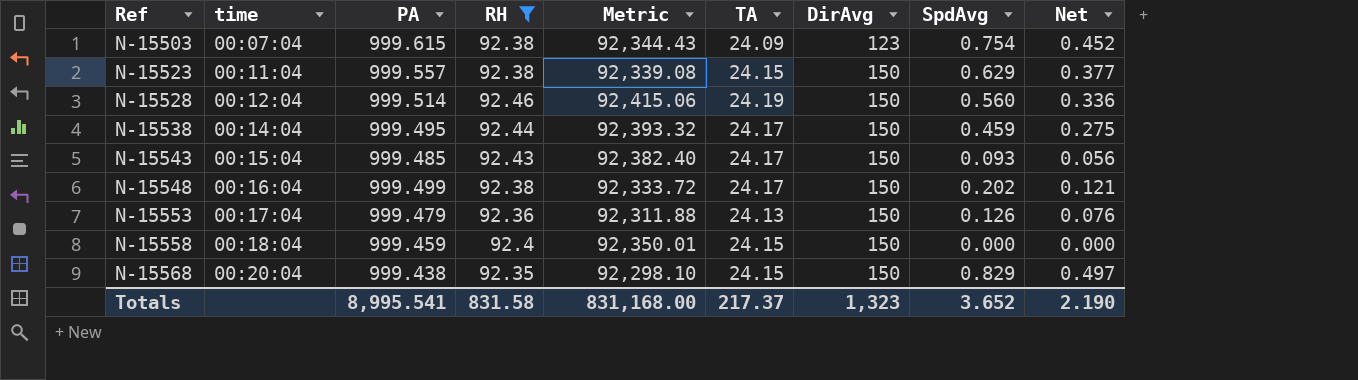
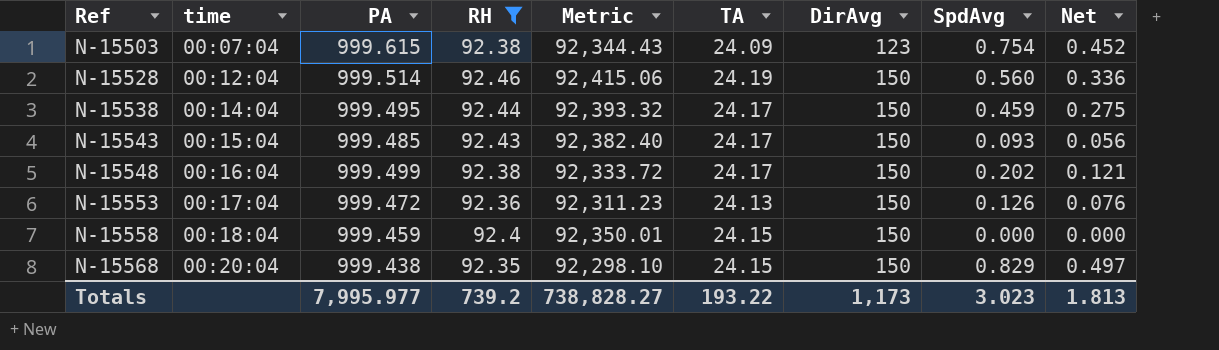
row N-15523: 00:11:04 | 999.557 | 92.38 | 92,339.08 | 24.15 | 150 | 0.629 | 0.377 -> none
N-15553 | PA: 999.479 -> 999.472
N-15553 | Metric: 92,311.88 -> 92,311.23
Totals | PA: 8,995.541 -> 7,995.977
Totals | RH: 831.58 -> 739.2
Totals | Metric: 831,168.00 -> 738,828.27
Totals | TA: 217.37 -> 193.22
Totals | DirAvg: 1,323 -> 1,173
Totals | SpdAvg: 3.652 -> 3.023
Totals | Net: 2.190 -> 1.813

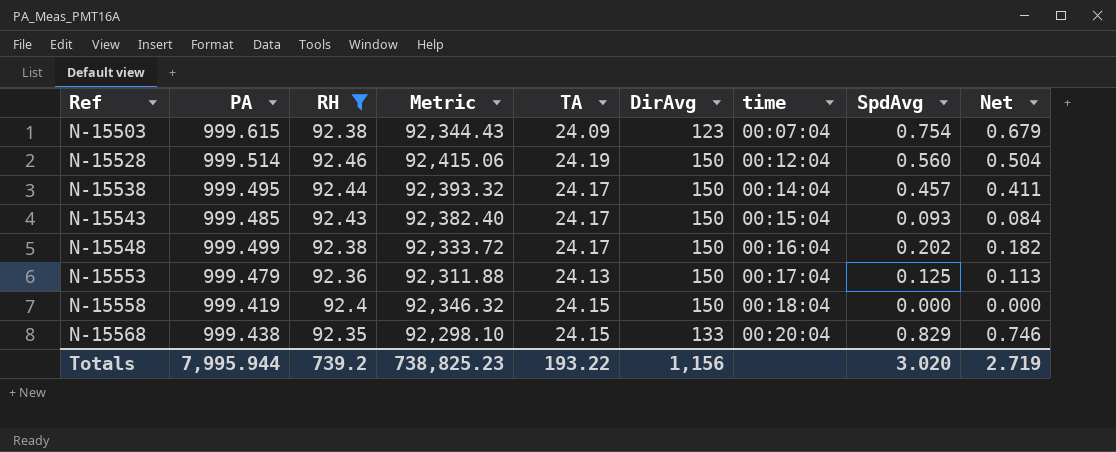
column time | position: 2 -> 7
column Net | formula: [SpdAvg] * 0.6 -> [SpdAvg] * 0.9
N-15538 | SpdAvg: 0.459 -> 0.457
N-15553 | PA: 999.472 -> 999.479
N-15553 | Metric: 92,311.23 -> 92,311.88
N-15553 | SpdAvg: 0.126 -> 0.125
N-15558 | PA: 999.459 -> 999.419
N-15558 | Metric: 92,350.01 -> 92,346.32
N-15568 | DirAvg: 150 -> 133
Totals | PA: 7,995.977 -> 7,995.944
Totals | Metric: 738,828.27 -> 738,825.23
Totals | DirAvg: 1,173 -> 1,156
Totals | SpdAvg: 3.023 -> 3.020
Totals | Net: 1.813 -> 2.719

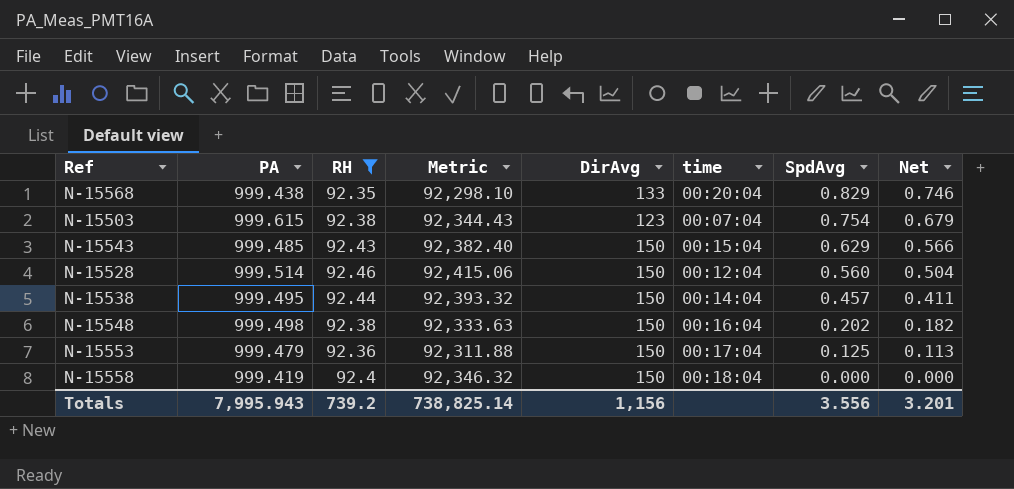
row order: Ref ascending -> SpdAvg descending
column TA | position: 5 -> none
N-15543 | SpdAvg: 0.093 -> 0.629
N-15543 | Net: 0.084 -> 0.566
N-15548 | PA: 999.499 -> 999.498
N-15548 | Metric: 92,333.72 -> 92,333.63
Totals | PA: 7,995.944 -> 7,995.943
Totals | Metric: 738,825.23 -> 738,825.14
Totals | SpdAvg: 3.020 -> 3.556
Totals | Net: 2.719 -> 3.201

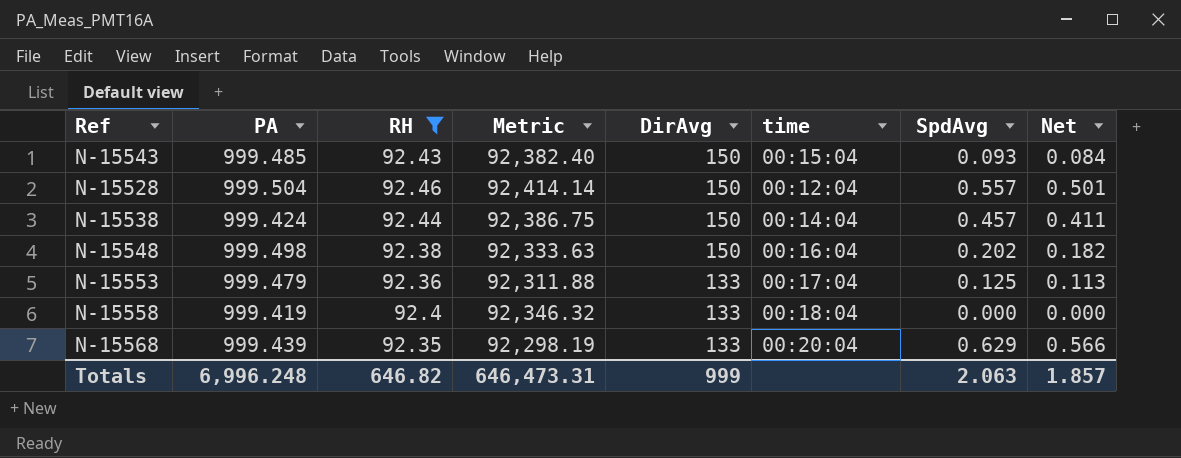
row order: SpdAvg descending -> DirAvg descending
row N-15503: 999.615 | 92.38 | 92,344.43 | 123 | 00:07:04 | 0.754 | 0.679 -> none
N-15543 | SpdAvg: 0.629 -> 0.093
N-15543 | Net: 0.566 -> 0.084
N-15528 | PA: 999.514 -> 999.504
N-15528 | Metric: 92,415.06 -> 92,414.14
N-15528 | SpdAvg: 0.560 -> 0.557
N-15528 | Net: 0.504 -> 0.501
N-15538 | PA: 999.495 -> 999.424
N-15538 | Metric: 92,393.32 -> 92,386.75
N-15553 | DirAvg: 150 -> 133
N-15558 | DirAvg: 150 -> 133
N-15568 | PA: 999.438 -> 999.439
N-15568 | Metric: 92,298.10 -> 92,298.19
N-15568 | SpdAvg: 0.829 -> 0.629
N-15568 | Net: 0.746 -> 0.566
Totals | PA: 7,995.943 -> 6,996.248
Totals | RH: 739.2 -> 646.82
Totals | Metric: 738,825.14 -> 646,473.31
Totals | DirAvg: 1,156 -> 999
Totals | SpdAvg: 3.556 -> 2.063
Totals | Net: 3.201 -> 1.857

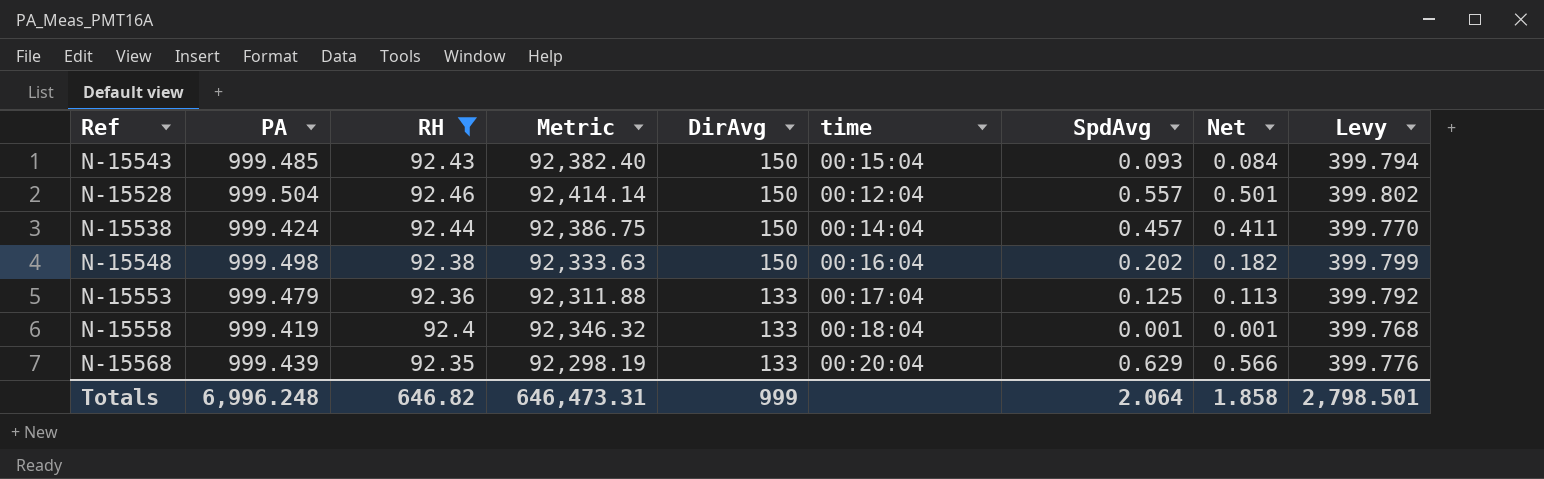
column Levy | formula: none -> [PA] * 0.4
N-15558 | SpdAvg: 0.000 -> 0.001
N-15558 | Net: 0.000 -> 0.001
Totals | SpdAvg: 2.063 -> 2.064
Totals | Net: 1.857 -> 1.858

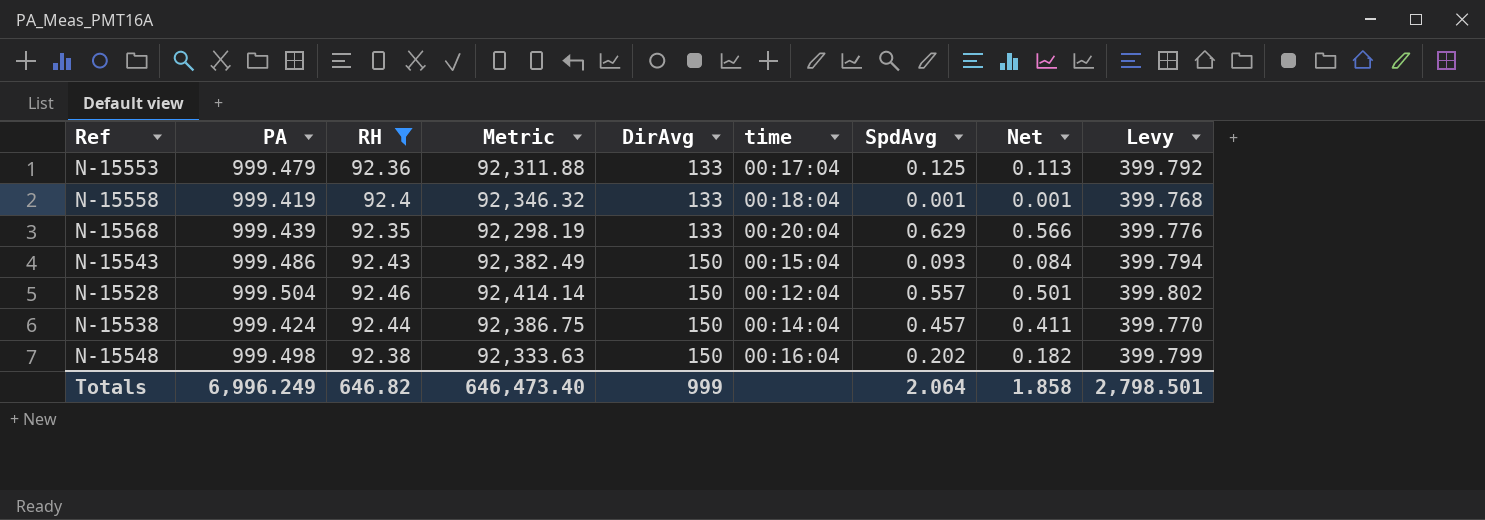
row order: DirAvg descending -> DirAvg ascending
N-15543 | PA: 999.485 -> 999.486
N-15543 | Metric: 92,382.40 -> 92,382.49
Totals | PA: 6,996.248 -> 6,996.249
Totals | Metric: 646,473.31 -> 646,473.40

